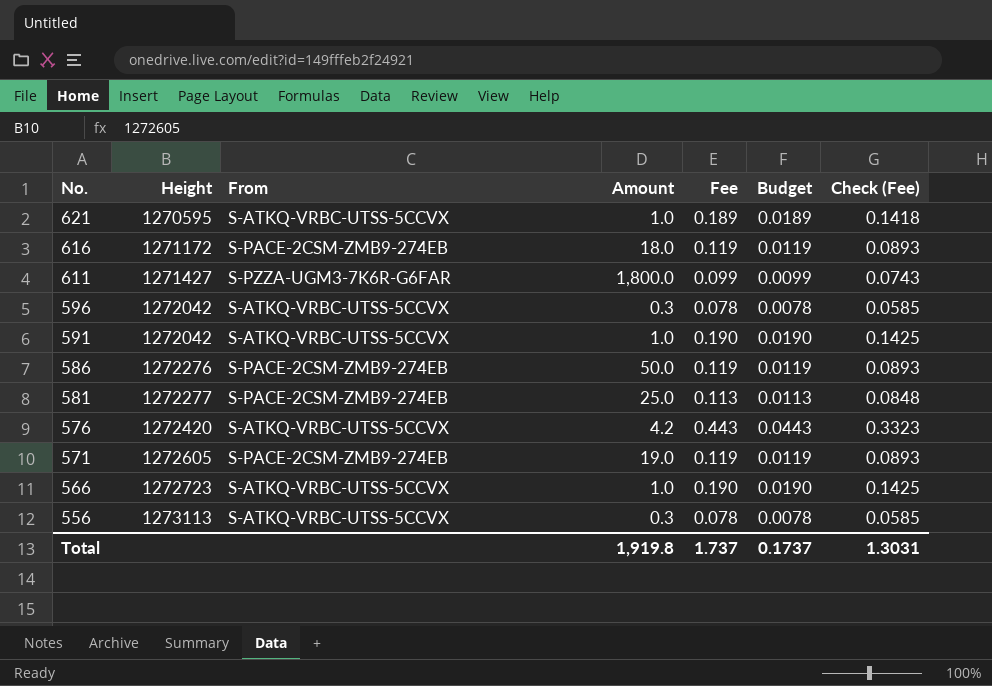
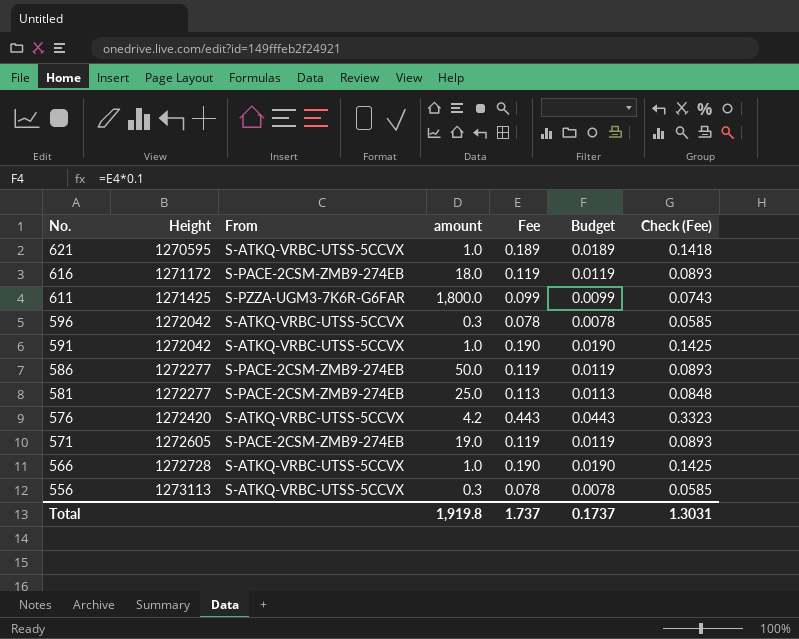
column name: Amount -> amount
611 | Height: 1271427 -> 1271425
586 | Height: 1272276 -> 1272277
566 | Height: 1272723 -> 1272728

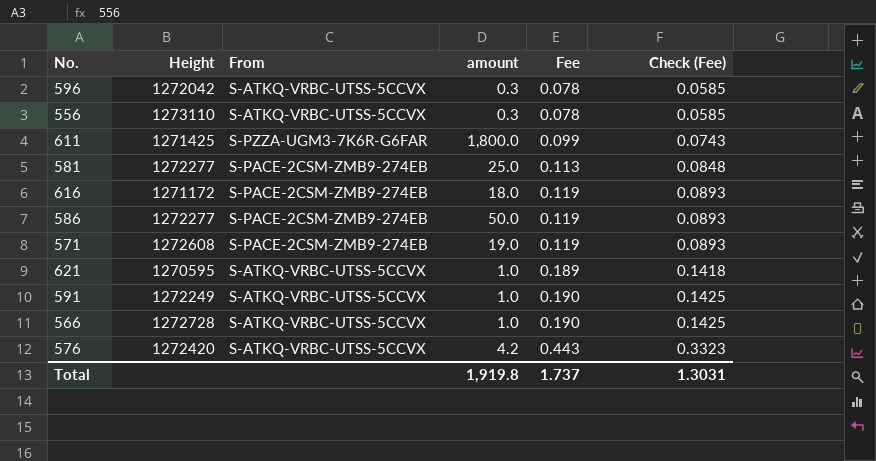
row order: No. descending -> Fee ascending
column Budget | formula: [Fee] * 0.1 -> none
556 | Height: 1273113 -> 1273110
571 | Height: 1272605 -> 1272608
591 | Height: 1272042 -> 1272249

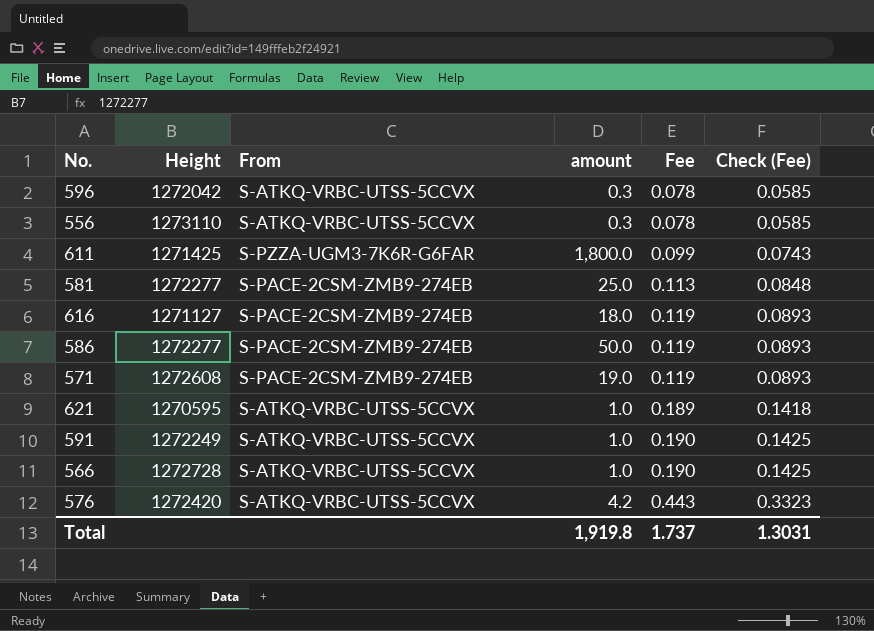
616 | Height: 1271172 -> 1271127

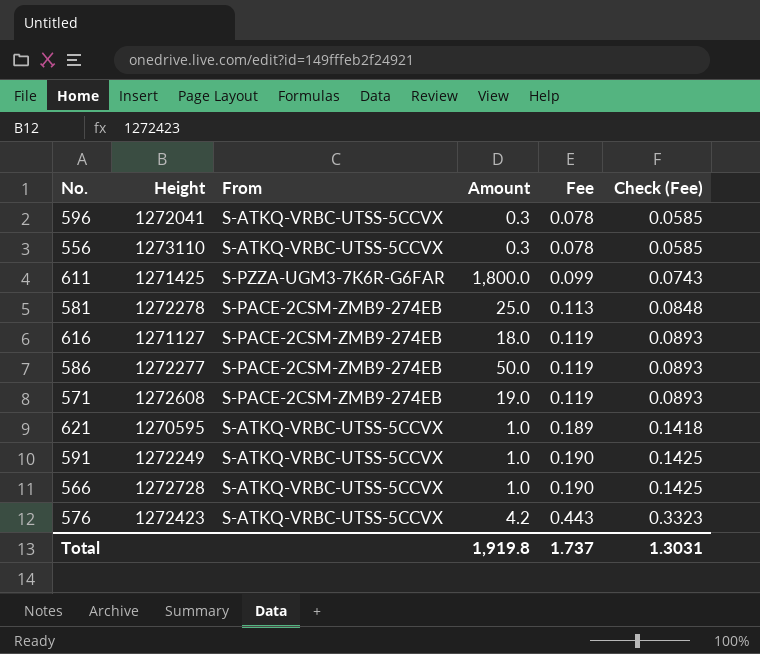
column name: amount -> Amount
596 | Height: 1272042 -> 1272041
581 | Height: 1272277 -> 1272278
576 | Height: 1272420 -> 1272423

